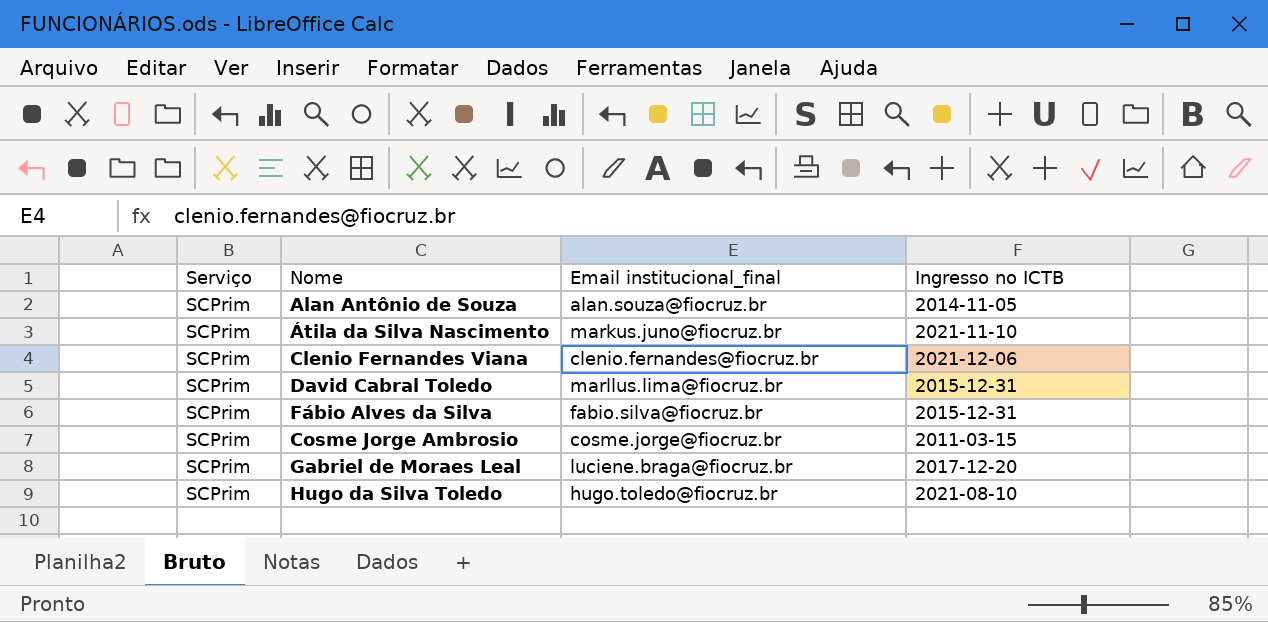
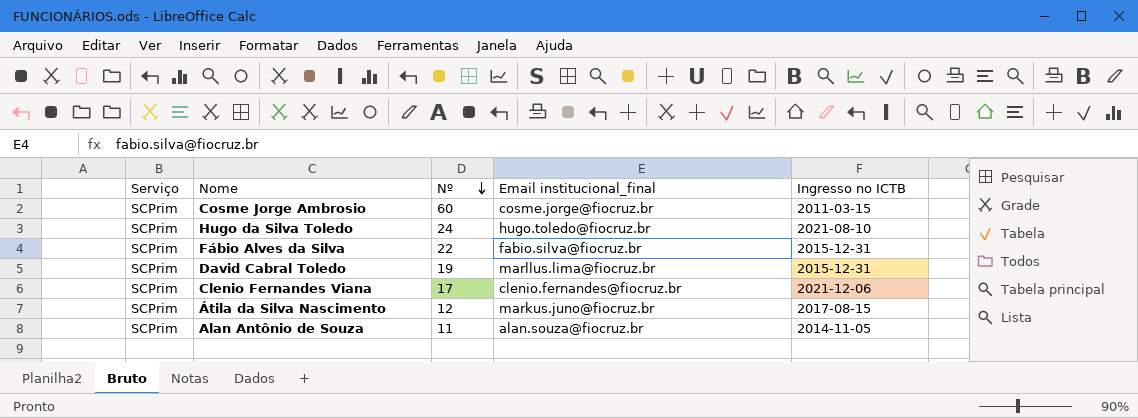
row order: none -> Nº descending
column Nº | position: none -> 3
row Gabriel de Moraes Leal: SCPrim | luciene.braga@fiocruz.br | 2017-12-20 -> none
Átila da Silva Nascimento | Ingresso no ICTB: 2021-11-10 -> 2017-08-15

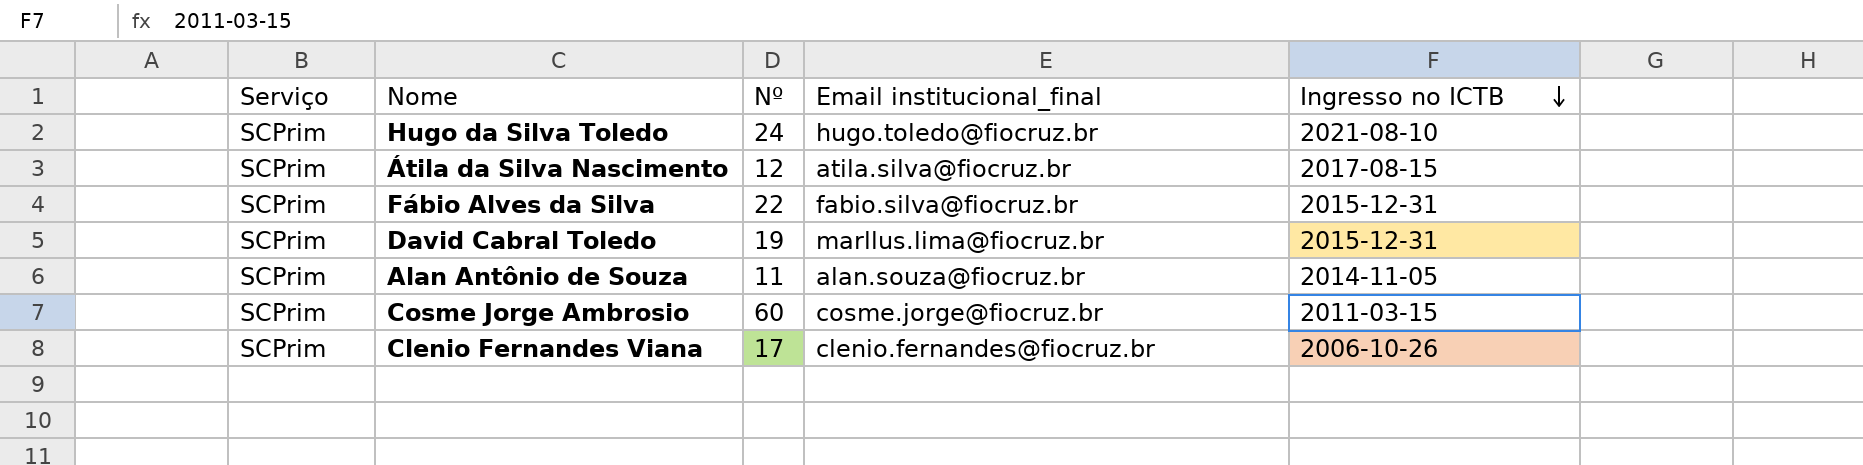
row order: Nº descending -> Ingresso no ICTB descending
Átila da Silva Nascimento | Email institucional_final: markus.juno@fiocruz.br -> atila.silva@fiocruz.br
Clenio Fernandes Viana | Ingresso no ICTB: 2021-12-06 -> 2006-10-26

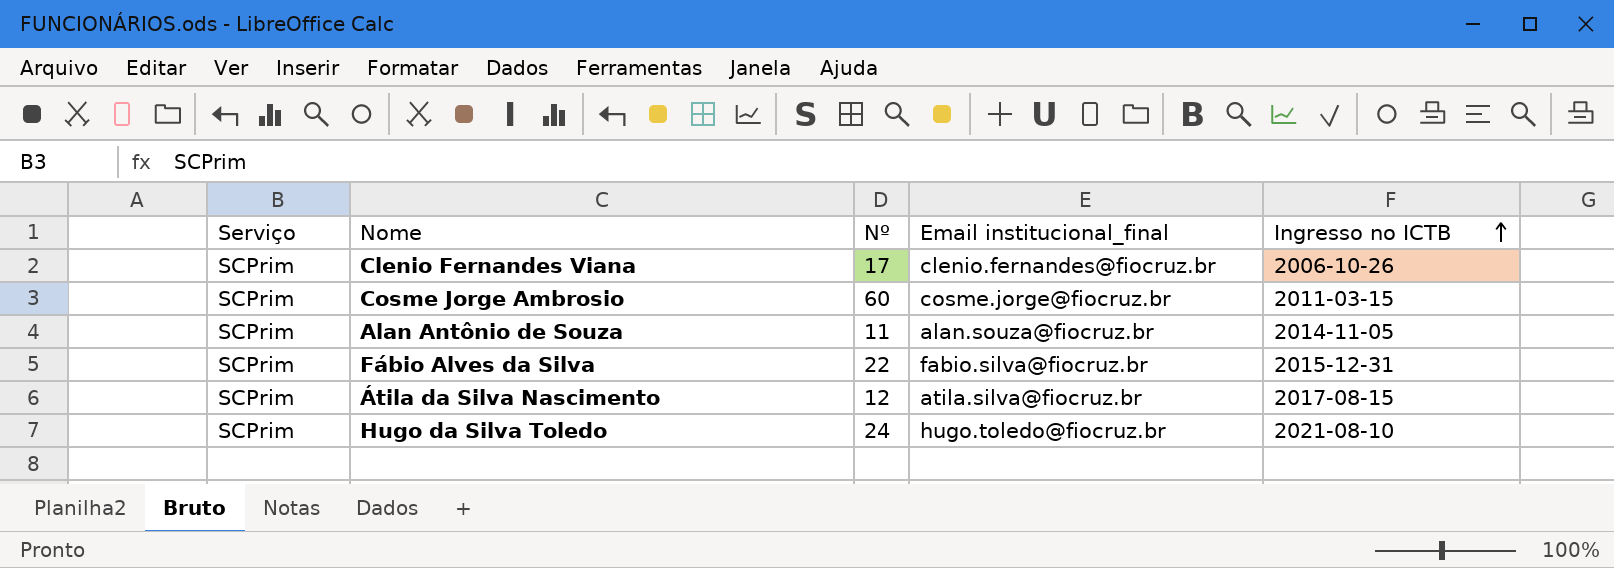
row order: Ingresso no ICTB descending -> Ingresso no ICTB ascending
row David Cabral Toledo: SCPrim | 19 | marllus.lima@fiocruz.br | 2015-12-31 -> none

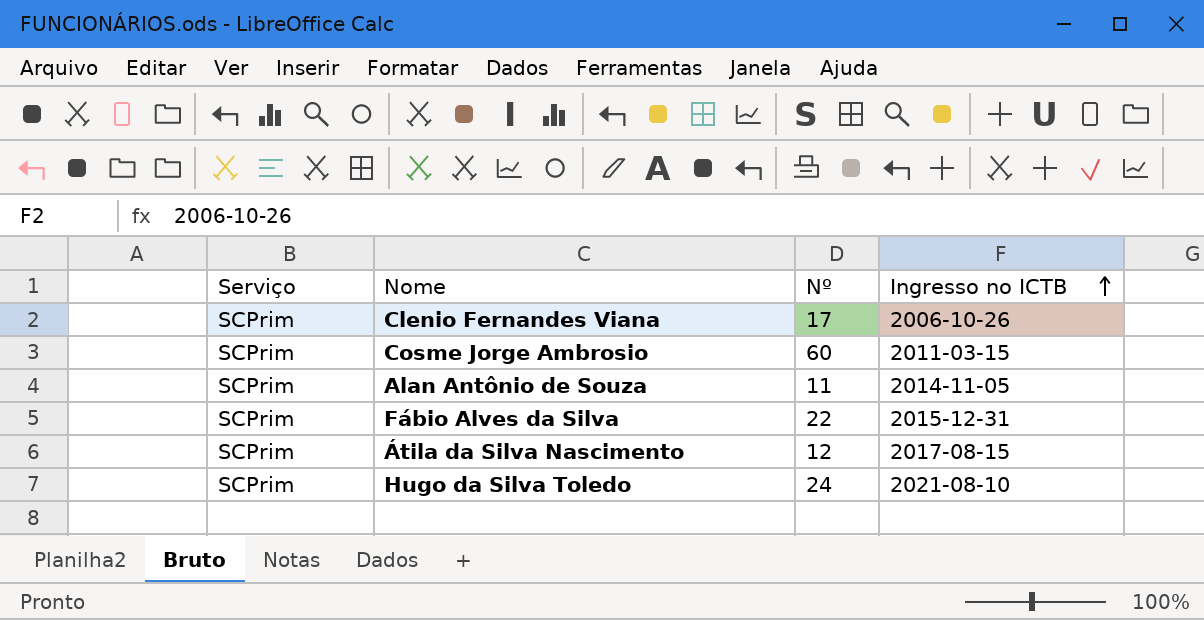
column Email institucional_final | position: 4 -> none

